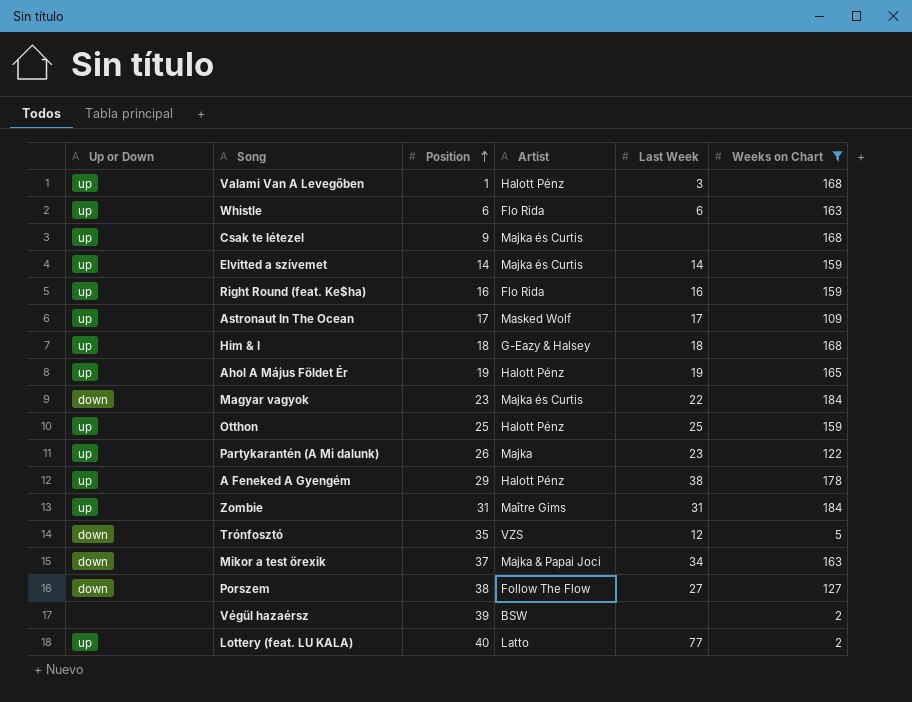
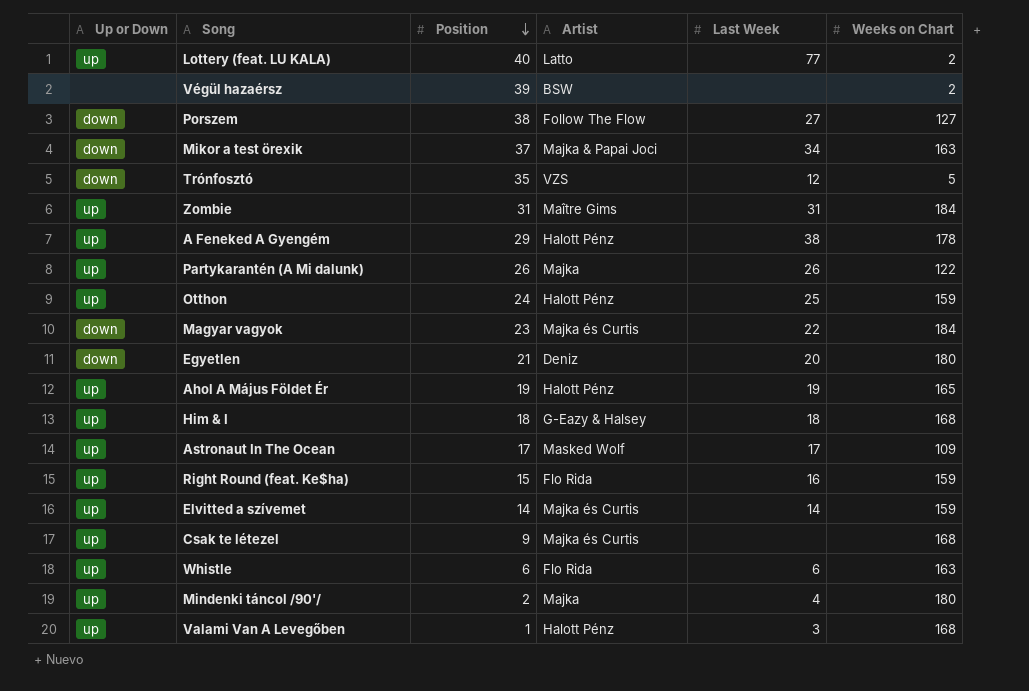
filter: Weeks on Chart != 180 -> none
row order: Position ascending -> Position descending
Partykarantén (A Mi dalunk) | Last Week: 23 -> 26
Otthon | Position: 25 -> 24
Right Round (feat. Ke$ha) | Position: 16 -> 15

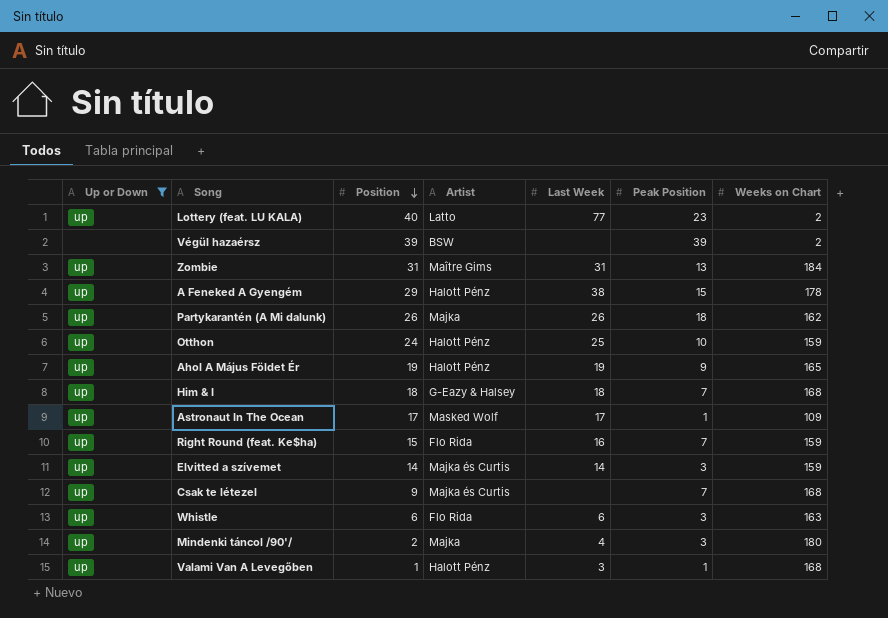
filter: none -> Up or Down != down
column Peak Position | position: none -> 6
Partykarantén (A Mi dalunk) | Weeks on Chart: 122 -> 162

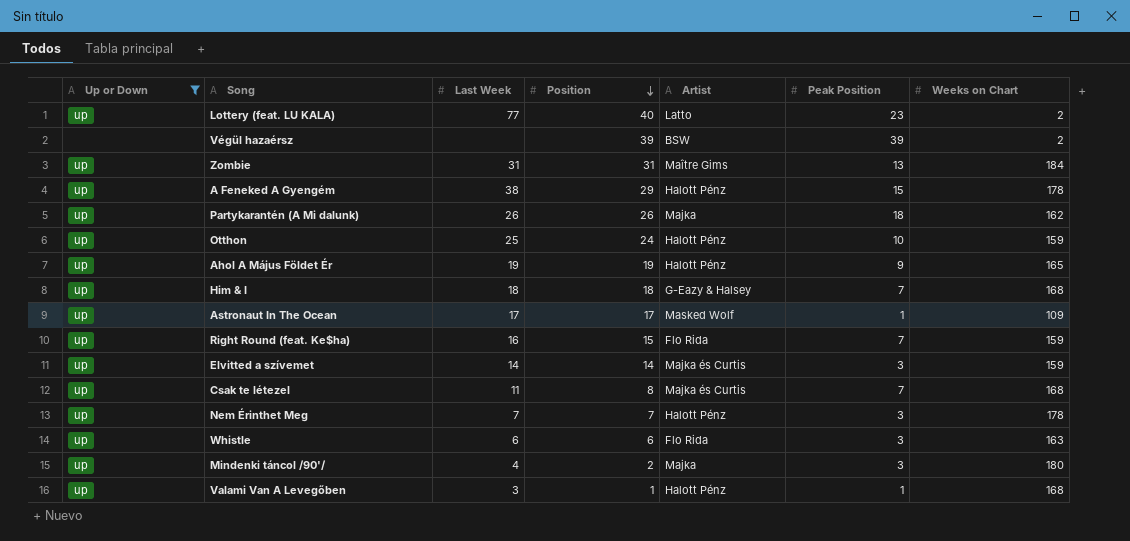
column Last Week | position: 5 -> 3
Csak te létezel | Last Week: none -> 11
Csak te létezel | Position: 9 -> 8
row Nem Érinthet Meg: none -> up | 7 | 7 | Halott Pénz | 3 | 178

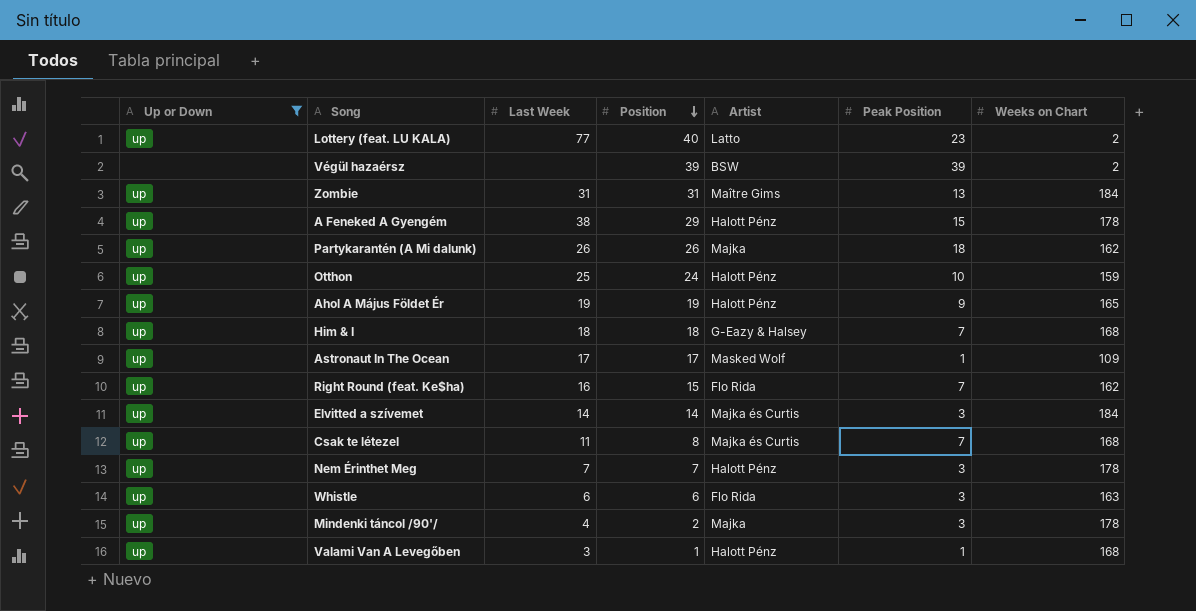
Right Round (feat. Ke$ha) | Weeks on Chart: 159 -> 162
Elvitted a szívemet | Weeks on Chart: 159 -> 184
Mindenki táncol /90'/ | Weeks on Chart: 180 -> 178

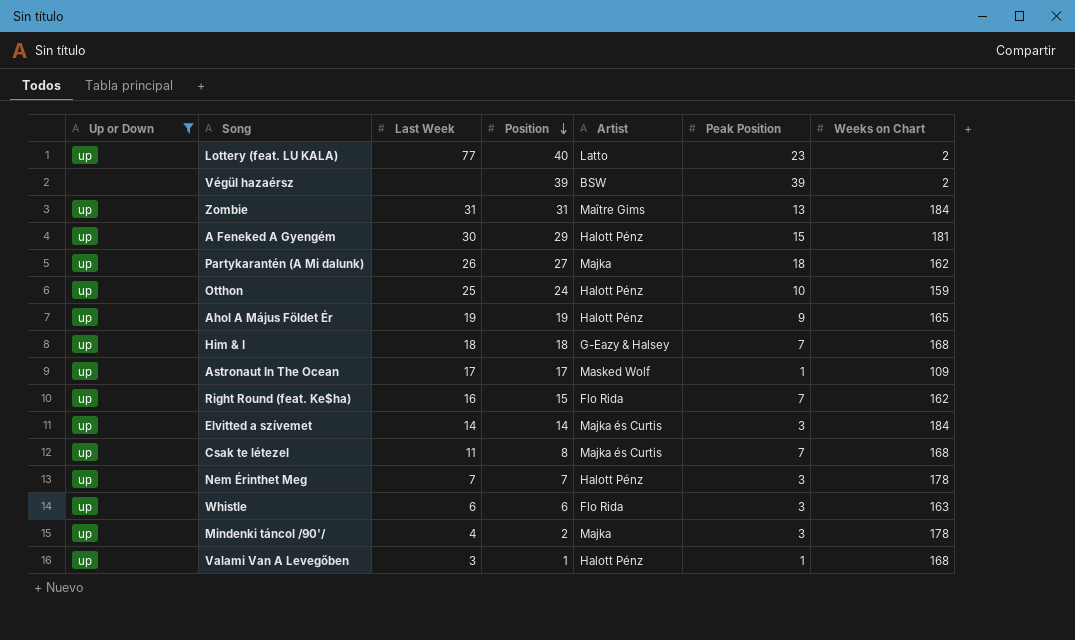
A Feneked A Gyengém | Last Week: 38 -> 30
A Feneked A Gyengém | Weeks on Chart: 178 -> 181
Partykarantén (A Mi dalunk) | Position: 26 -> 27

